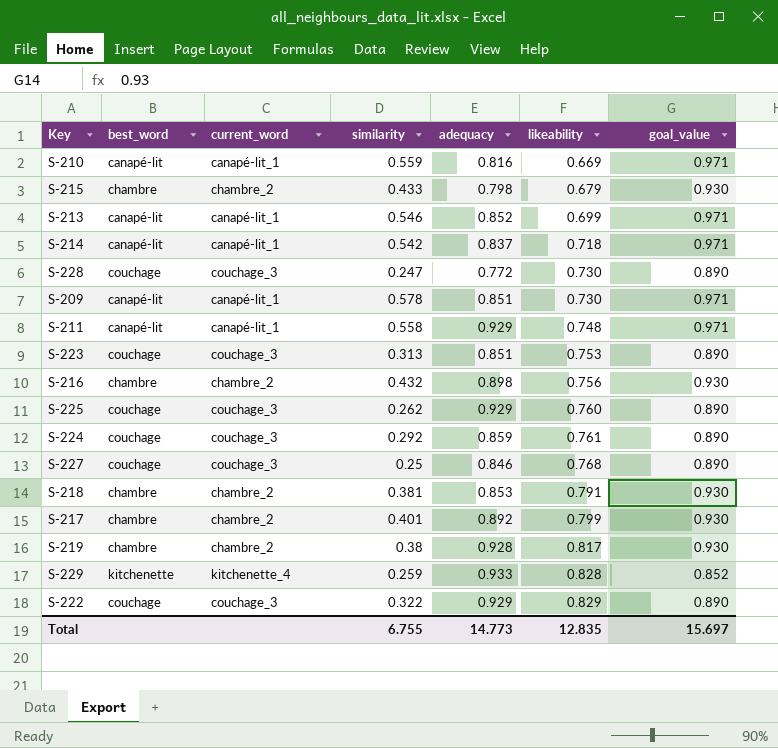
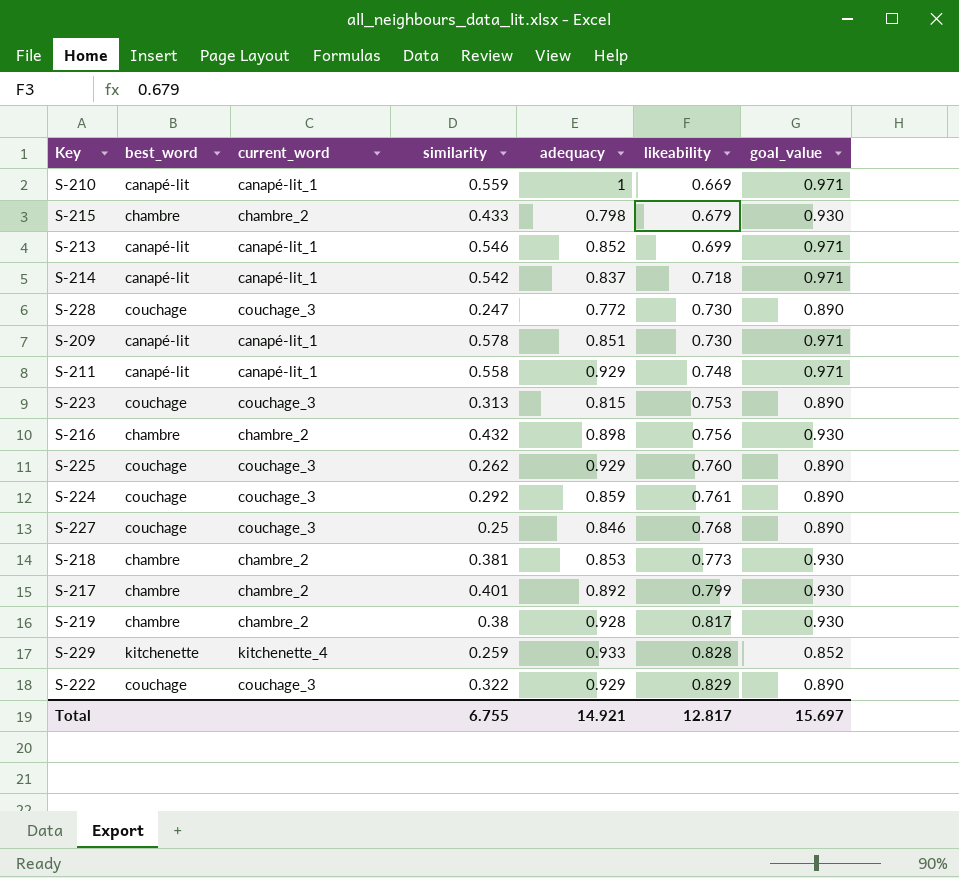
S-210 | adequacy: 0.816 -> 1
S-223 | adequacy: 0.851 -> 0.815
S-218 | likeability: 0.791 -> 0.773
Total | adequacy: 14.773 -> 14.921
Total | likeability: 12.835 -> 12.817

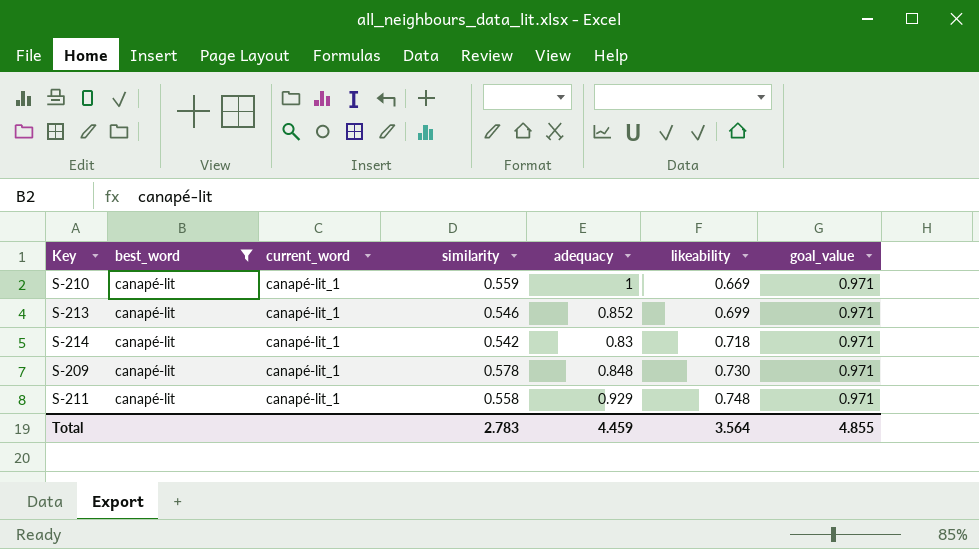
filter: none -> best_word = canapé-lit
S-214 | adequacy: 0.837 -> 0.83
S-209 | adequacy: 0.851 -> 0.848
Total | similarity: 6.755 -> 2.783
Total | adequacy: 14.921 -> 4.459
Total | likeability: 12.817 -> 3.564
Total | goal_value: 15.697 -> 4.855

